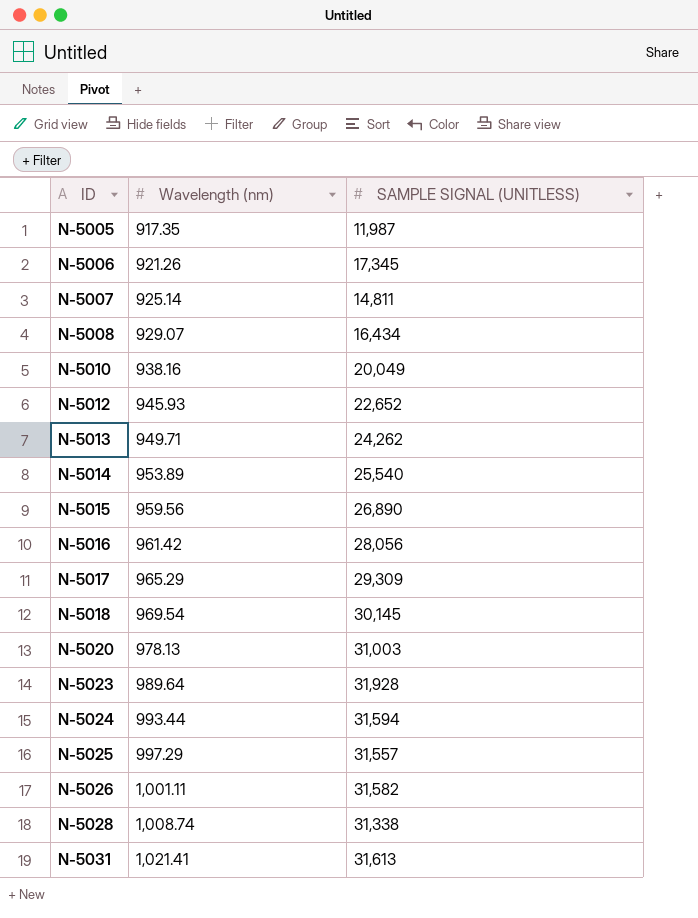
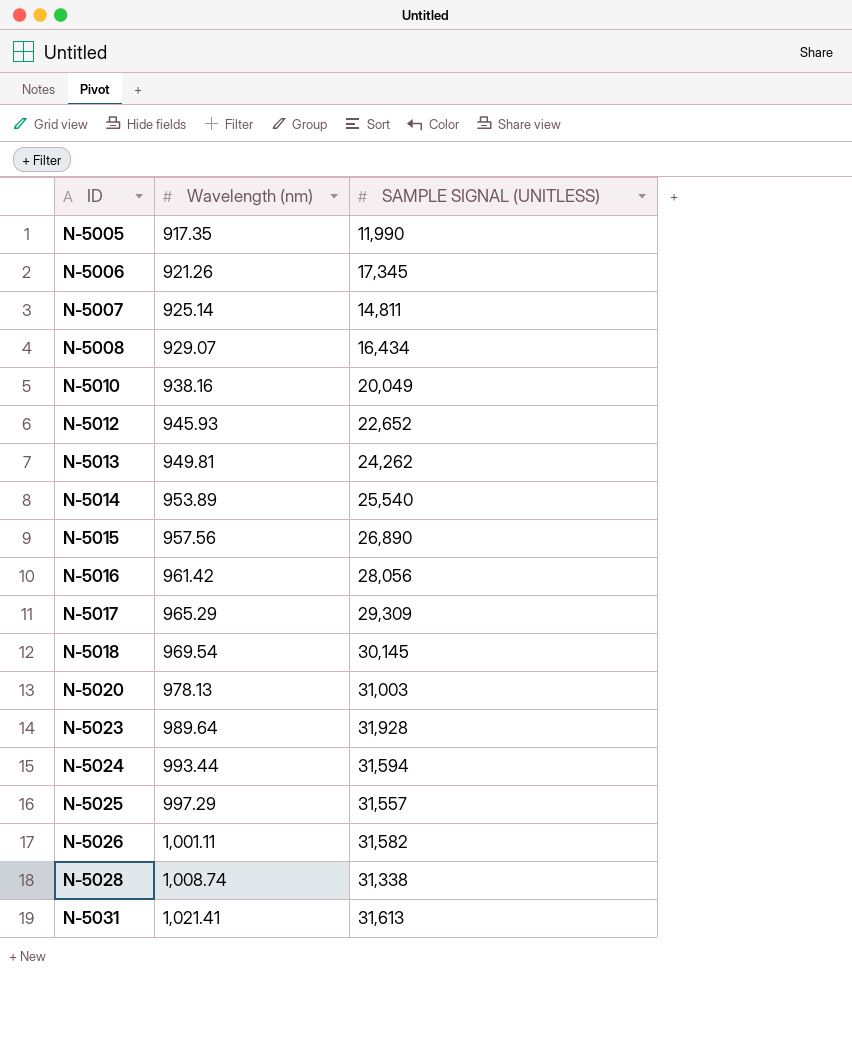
N-5005 | SAMPLE SIGNAL (UNITLESS): 11,987 -> 11,990
N-5013 | Wavelength (nm): 949.71 -> 949.81
N-5015 | Wavelength (nm): 959.56 -> 957.56

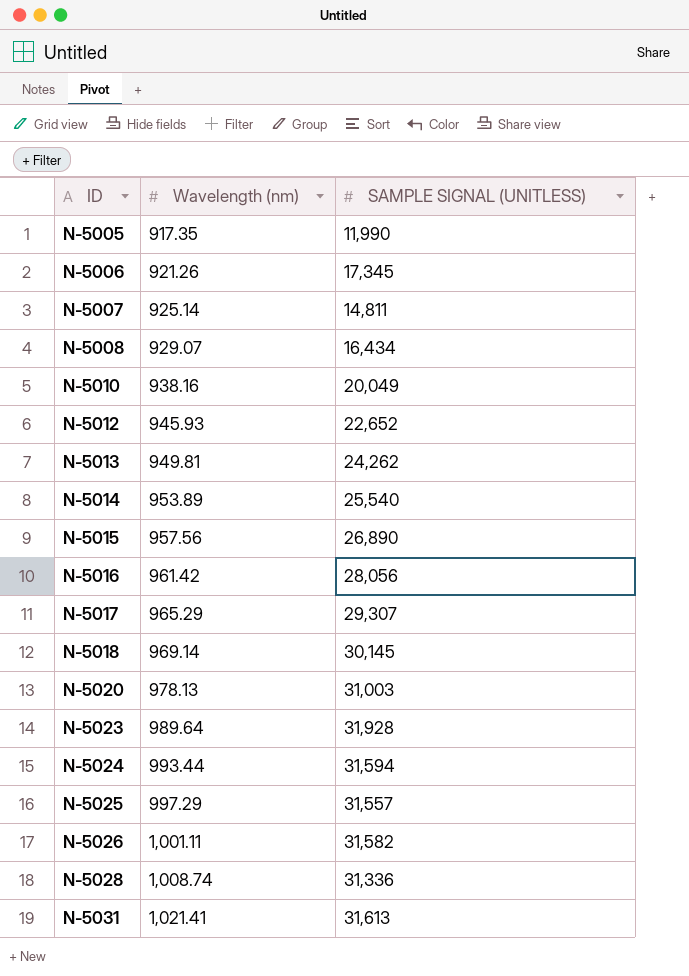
N-5017 | SAMPLE SIGNAL (UNITLESS): 29,309 -> 29,307
N-5018 | Wavelength (nm): 969.54 -> 969.14
N-5028 | SAMPLE SIGNAL (UNITLESS): 31,338 -> 31,336

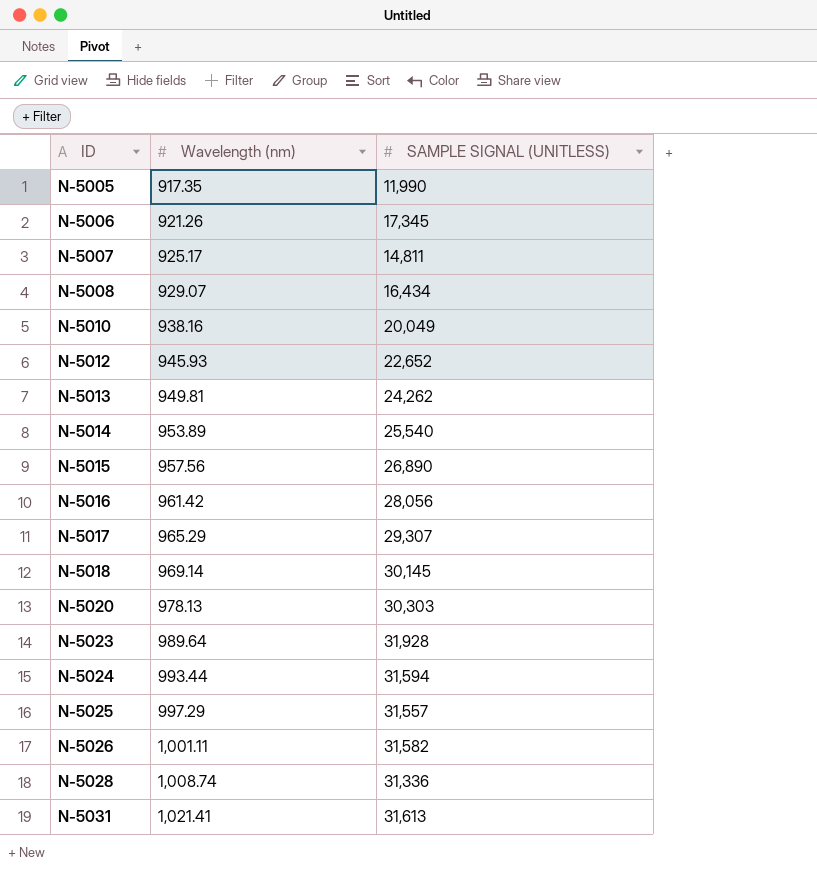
N-5007 | Wavelength (nm): 925.14 -> 925.17
N-5020 | SAMPLE SIGNAL (UNITLESS): 31,003 -> 30,303

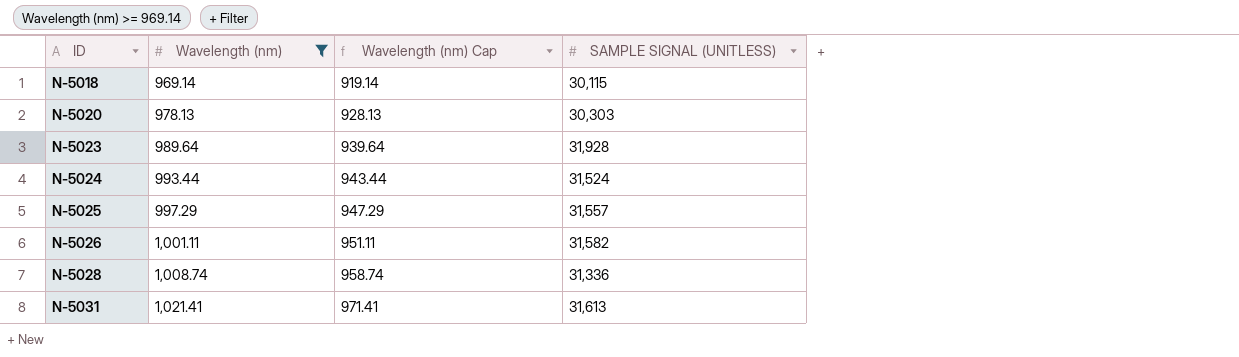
filter: none -> Wavelength (nm) >= 969.14
column Wavelength (nm) Cap | formula: none -> [Wavelength (nm)] - 50
N-5018 | SAMPLE SIGNAL (UNITLESS): 30,145 -> 30,115
N-5024 | SAMPLE SIGNAL (UNITLESS): 31,594 -> 31,524

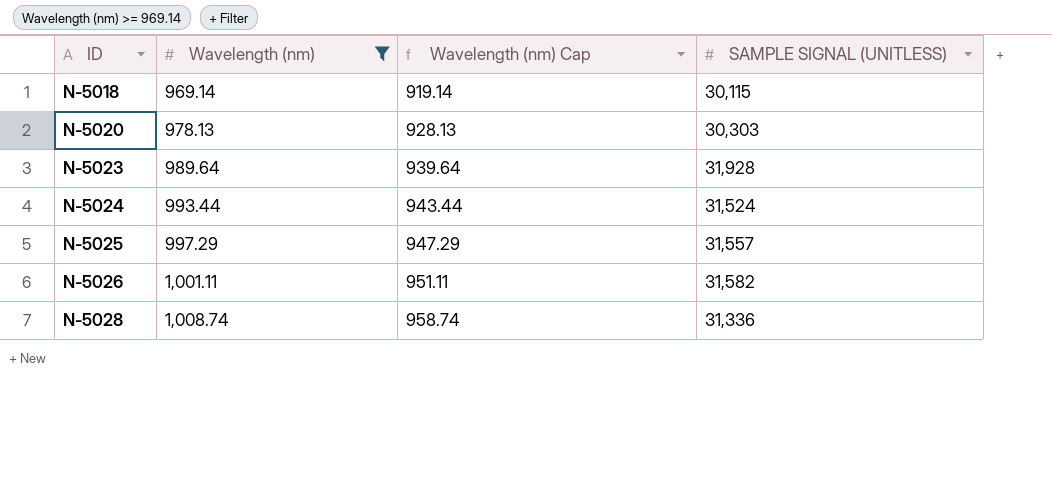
row N-5031: 1,021.41 | 971.41 | 31,613 -> none

